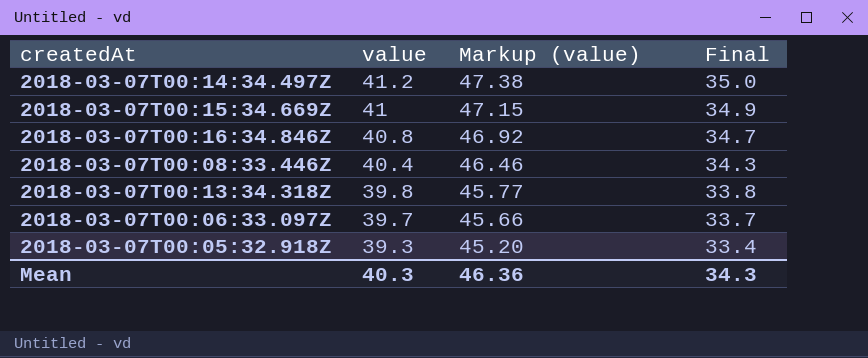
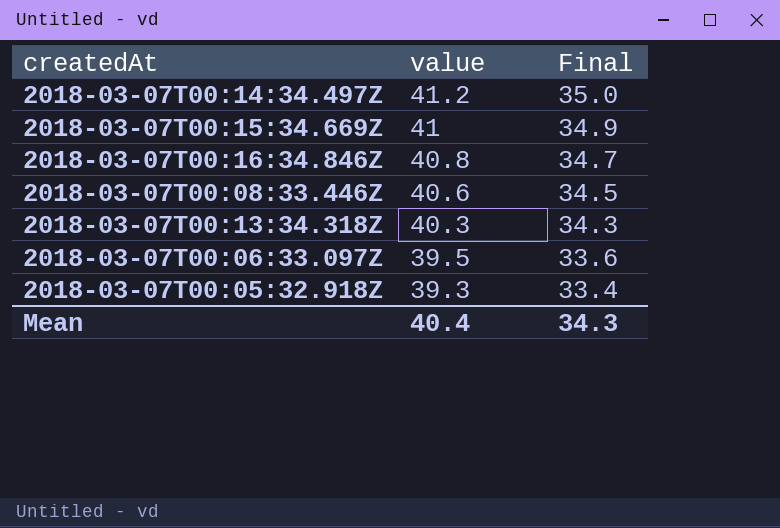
column Markup (value) | formula: [value] * 1.15 -> none
2018-03-07T00:08:33.446Z | value: 40.4 -> 40.6
2018-03-07T00:08:33.446Z | Final: 34.3 -> 34.5
2018-03-07T00:13:34.318Z | value: 39.8 -> 40.3
2018-03-07T00:13:34.318Z | Final: 33.8 -> 34.3
2018-03-07T00:06:33.097Z | value: 39.7 -> 39.5
2018-03-07T00:06:33.097Z | Final: 33.7 -> 33.6
Mean | value: 40.3 -> 40.4

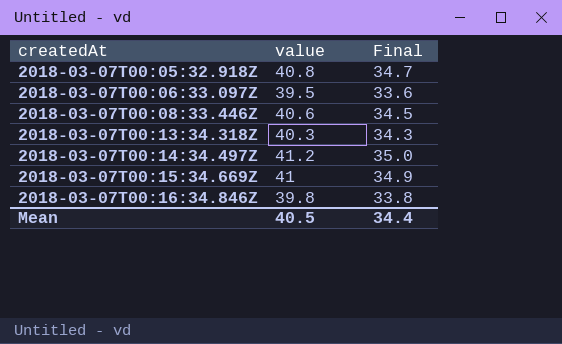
row order: value descending -> createdAt ascending
2018-03-07T00:05:32.918Z | value: 39.3 -> 40.8
2018-03-07T00:05:32.918Z | Final: 33.4 -> 34.7
2018-03-07T00:16:34.846Z | value: 40.8 -> 39.8
2018-03-07T00:16:34.846Z | Final: 34.7 -> 33.8
Mean | value: 40.4 -> 40.5
Mean | Final: 34.3 -> 34.4

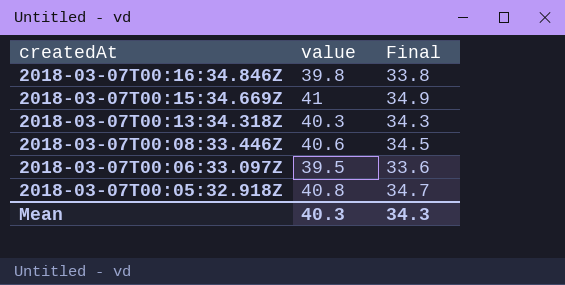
row order: createdAt ascending -> createdAt descending
row 2018-03-07T00:14:34.497Z: 41.2 | 35.0 -> none
Mean | value: 40.5 -> 40.3
Mean | Final: 34.4 -> 34.3

